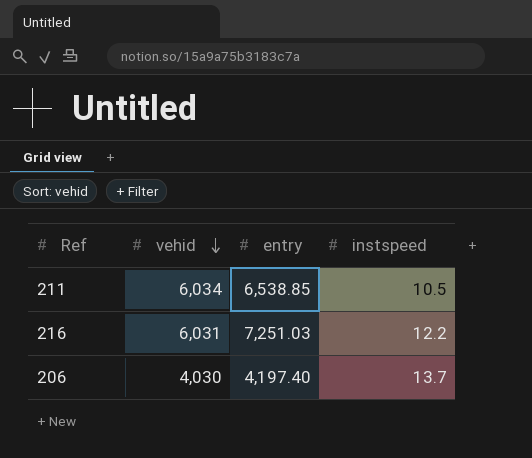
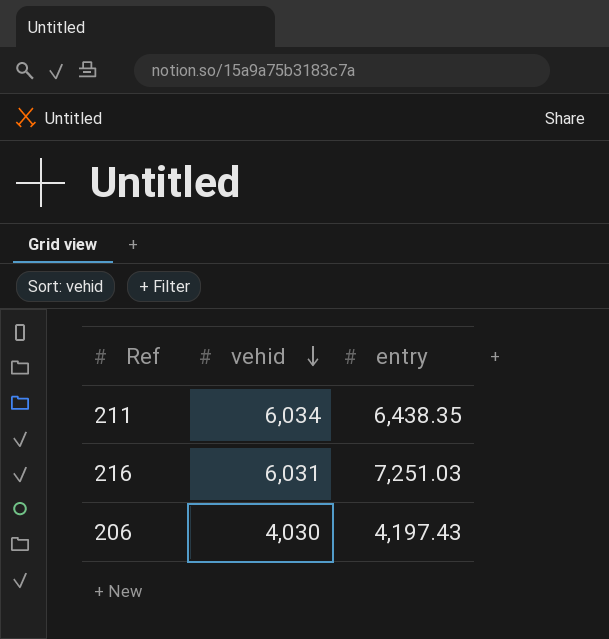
column instspeed | position: 4 -> none
211 | entry: 6,538.85 -> 6,438.35
206 | entry: 4,197.40 -> 4,197.43

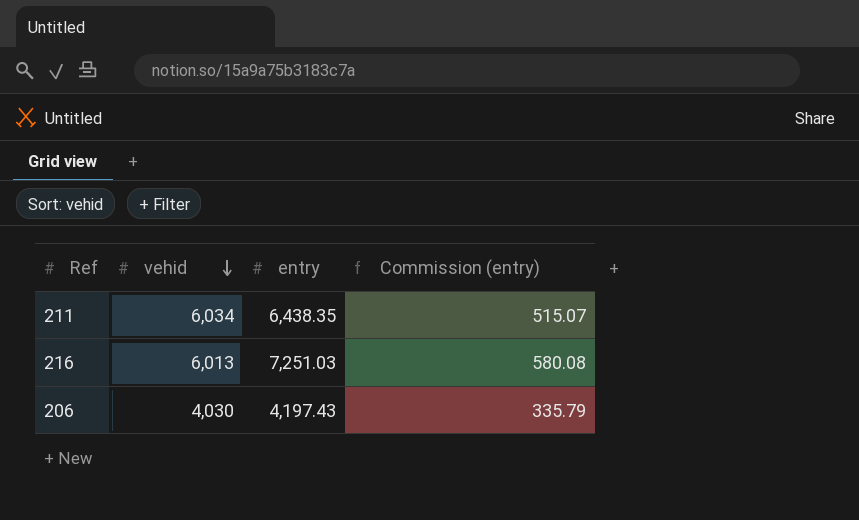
column Commission (entry) | formula: none -> [entry] * 0.08
216 | vehid: 6,031 -> 6,013

